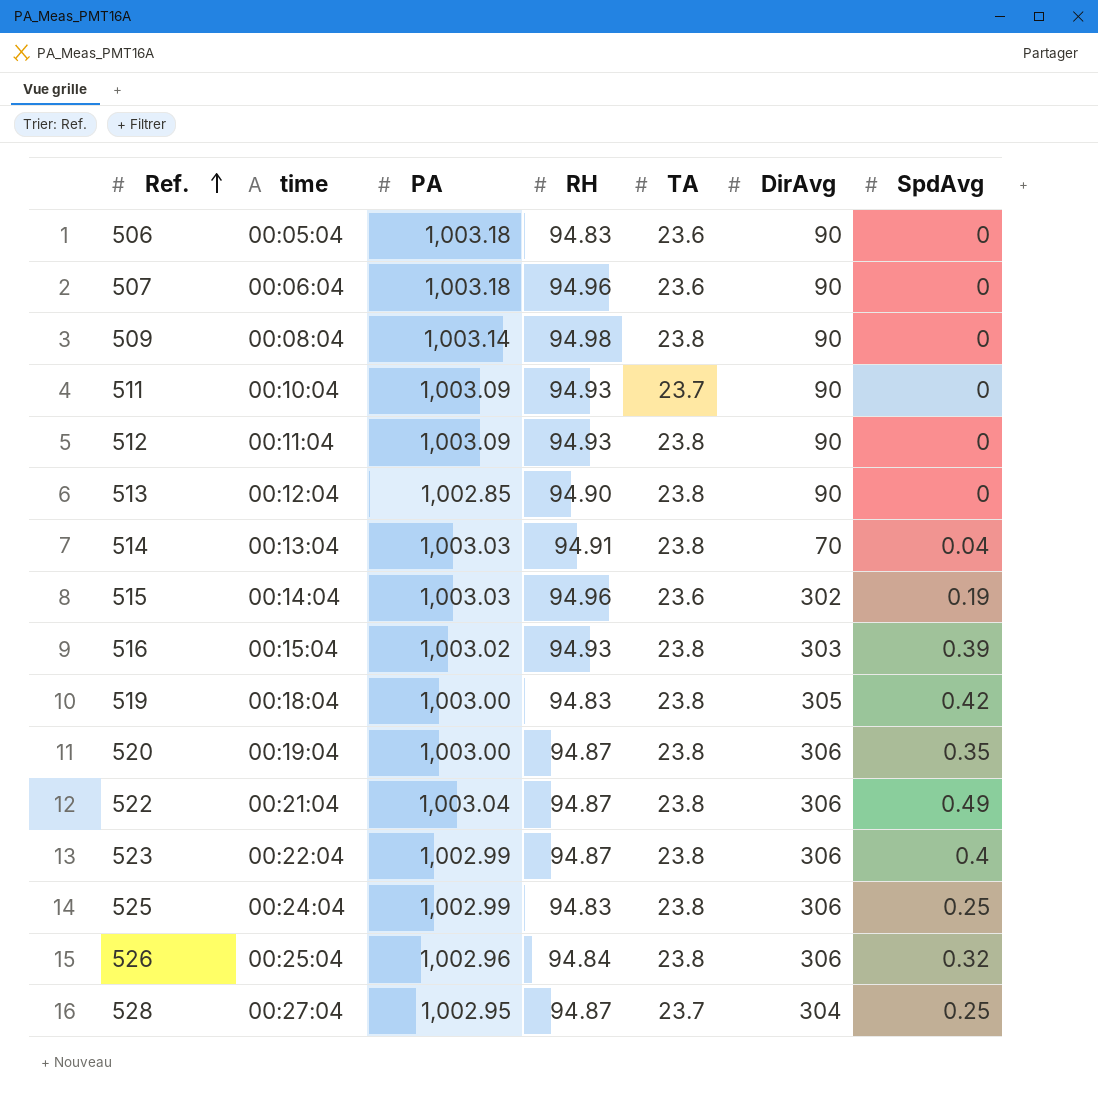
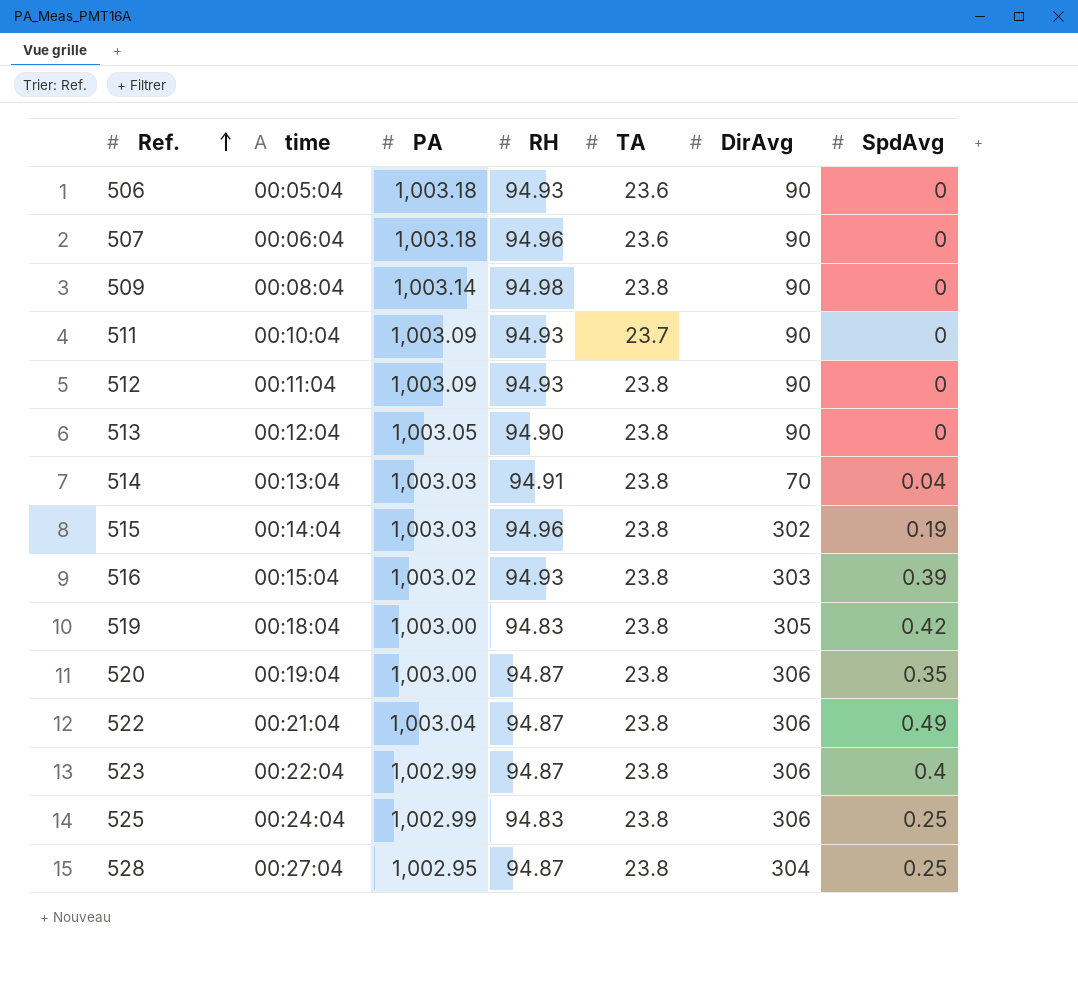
row 526: 00:25:04 | 1,002.96 | 94.84 | 23.8 | 306 | 0.32 -> none
506 | RH: 94.83 -> 94.93
513 | PA: 1,002.85 -> 1,003.05
515 | TA: 23.6 -> 23.8
528 | TA: 23.7 -> 23.8

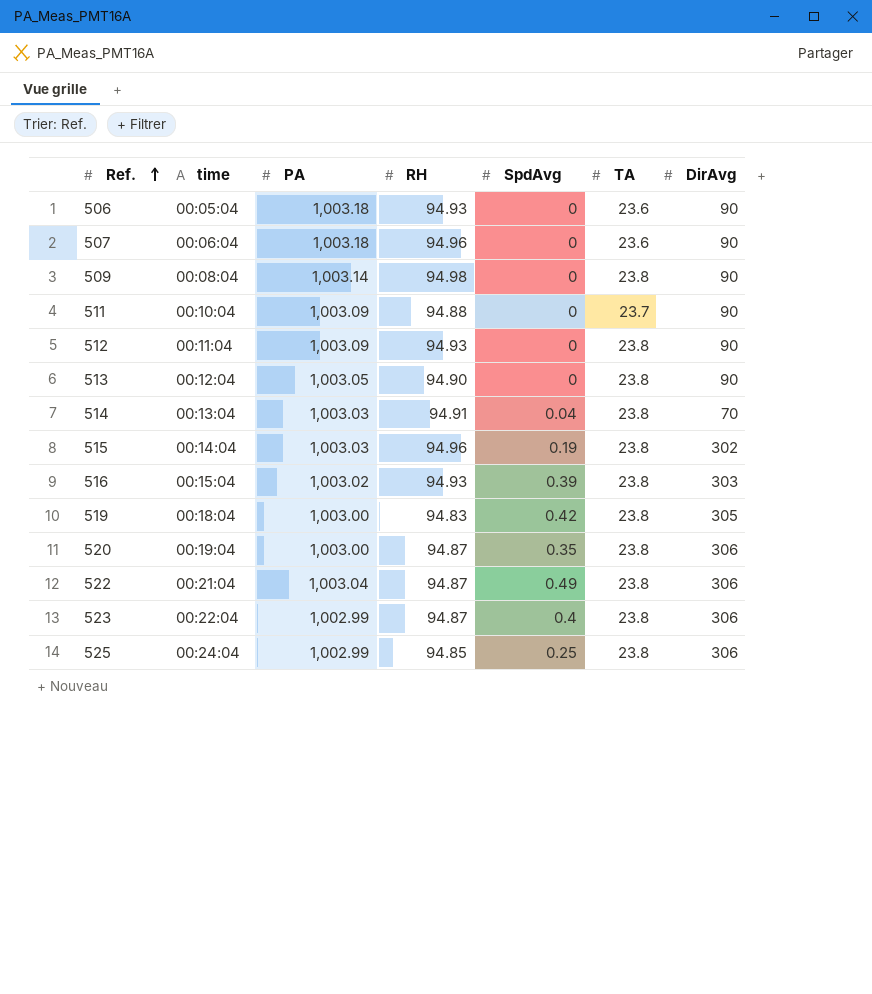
column SpdAvg | position: 7 -> 5
row 528: 00:27:04 | 1,002.95 | 94.87 | 23.8 | 304 | 0.25 -> none
511 | RH: 94.93 -> 94.88
525 | RH: 94.83 -> 94.85

